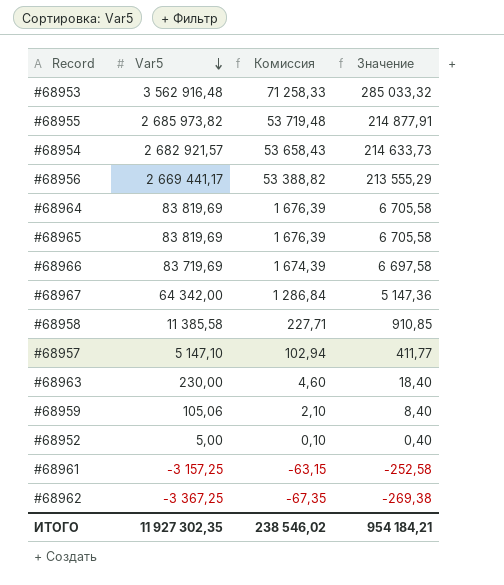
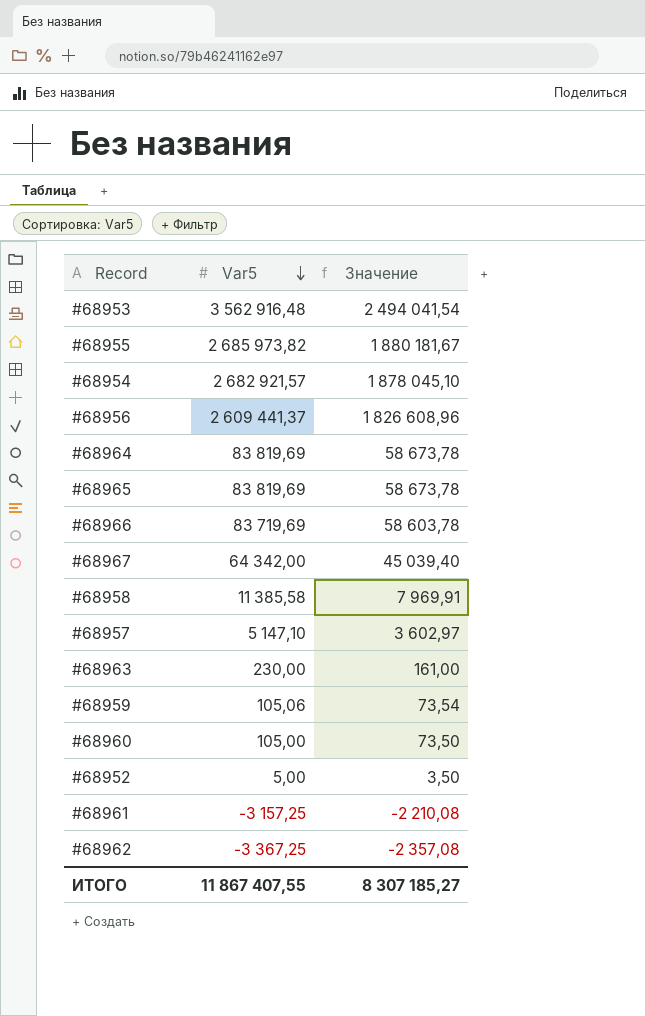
column Комиссия | formula: [Var5] * 0,02 -> none
column Значение | formula: [Var5] * 0,08 -> [Var5] * 0,7
#68956 | Var5: 2 669 441,17 -> 2 609 441,37
row #68960: none -> 105,00 | 73,50
ИТОГО | Var5: 11 927 302,35 -> 11 867 407,55
ИТОГО | Значение: 954 184,21 -> 8 307 185,27

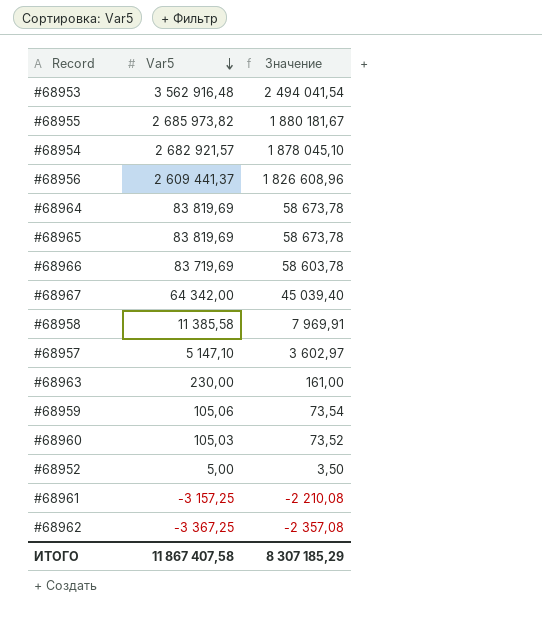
#68960 | Var5: 105,00 -> 105,03
#68960 | Значение: 73,50 -> 73,52
ИТОГО | Var5: 11 867 407,55 -> 11 867 407,58
ИТОГО | Значение: 8 307 185,27 -> 8 307 185,29

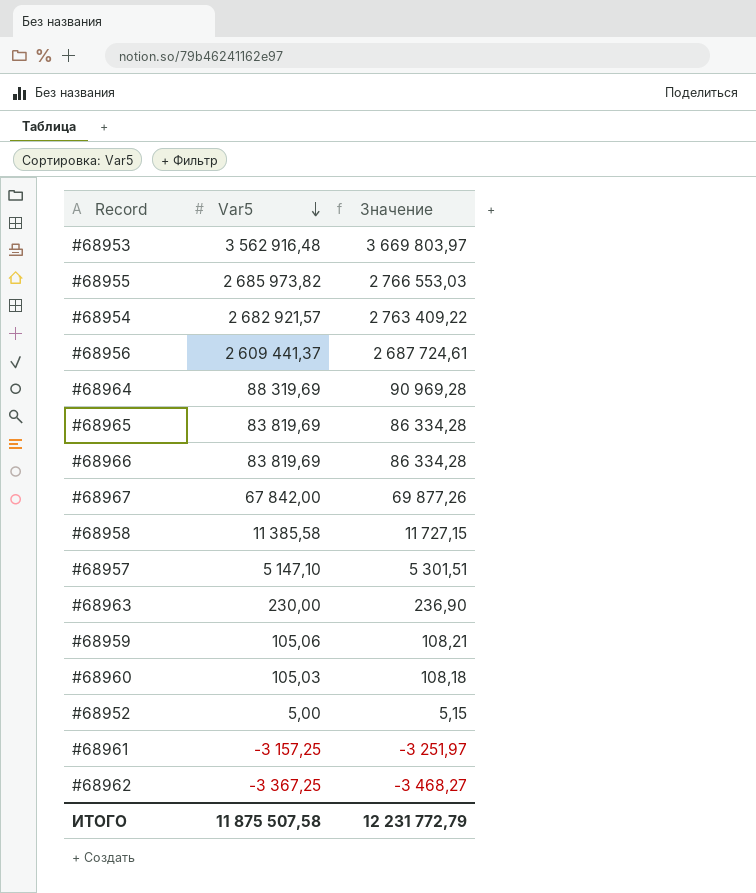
column Значение | formula: [Var5] * 0,7 -> [Var5] * 1,03
#68964 | Var5: 83 819,69 -> 88 319,69
#68966 | Var5: 83 719,69 -> 83 819,69
#68967 | Var5: 64 342,00 -> 67 842,00
ИТОГО | Var5: 11 867 407,58 -> 11 875 507,58
ИТОГО | Значение: 8 307 185,29 -> 12 231 772,79

